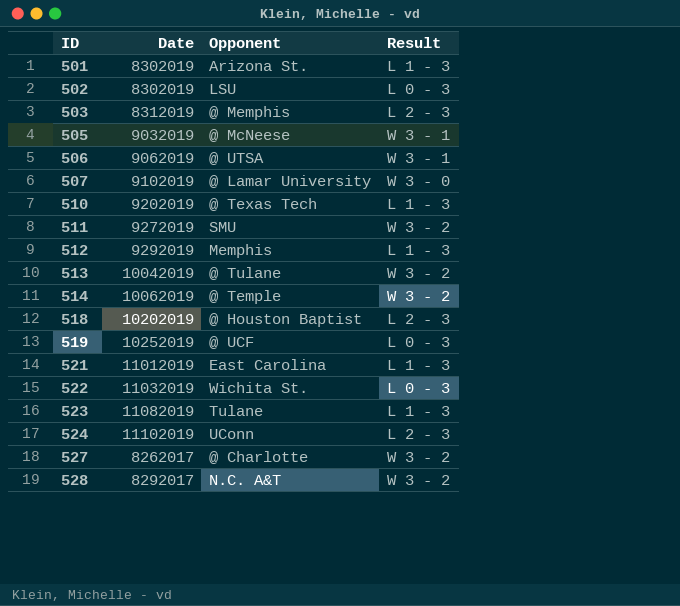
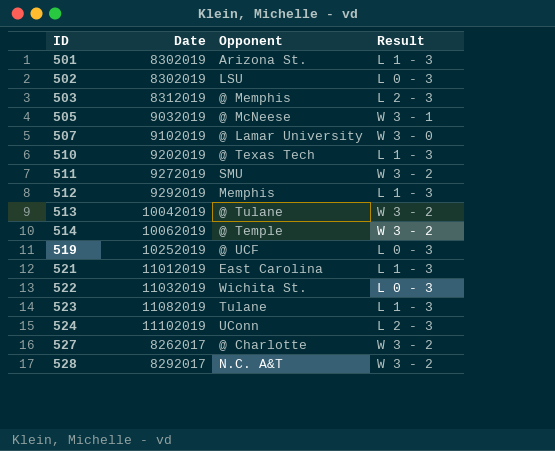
row 506: 9062019 | @ UTSA | W 3 - 1 -> none
row 518: 10202019 | @ Houston Baptist | L 2 - 3 -> none

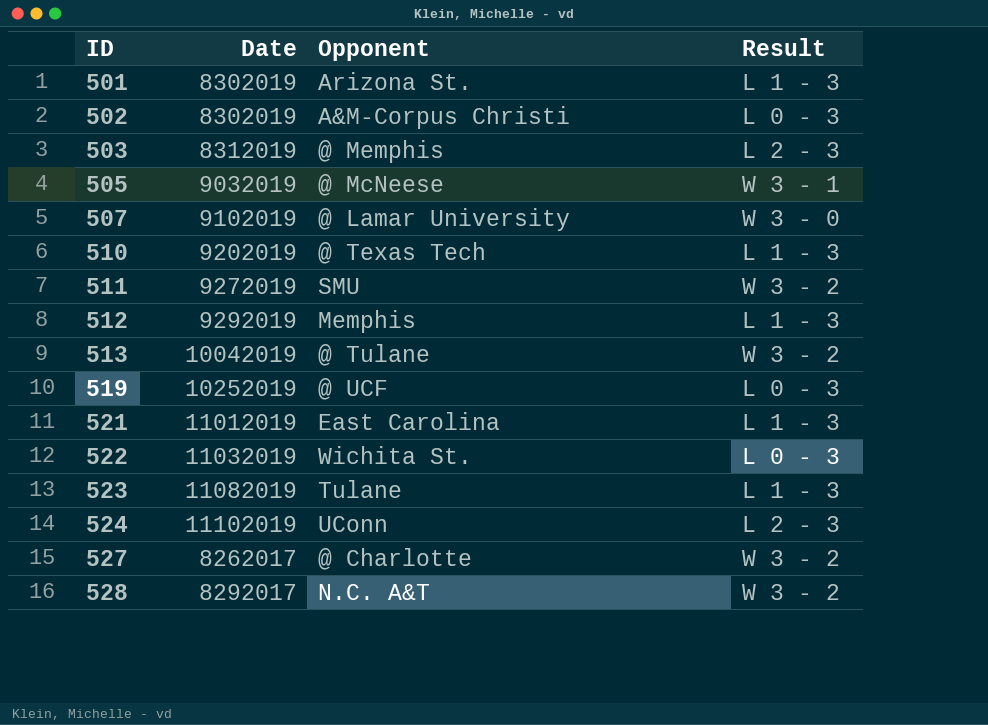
row 514: 10062019 | @ Temple | W 3 - 2 -> none
502 | Opponent: LSU -> A&M-Corpus Christi

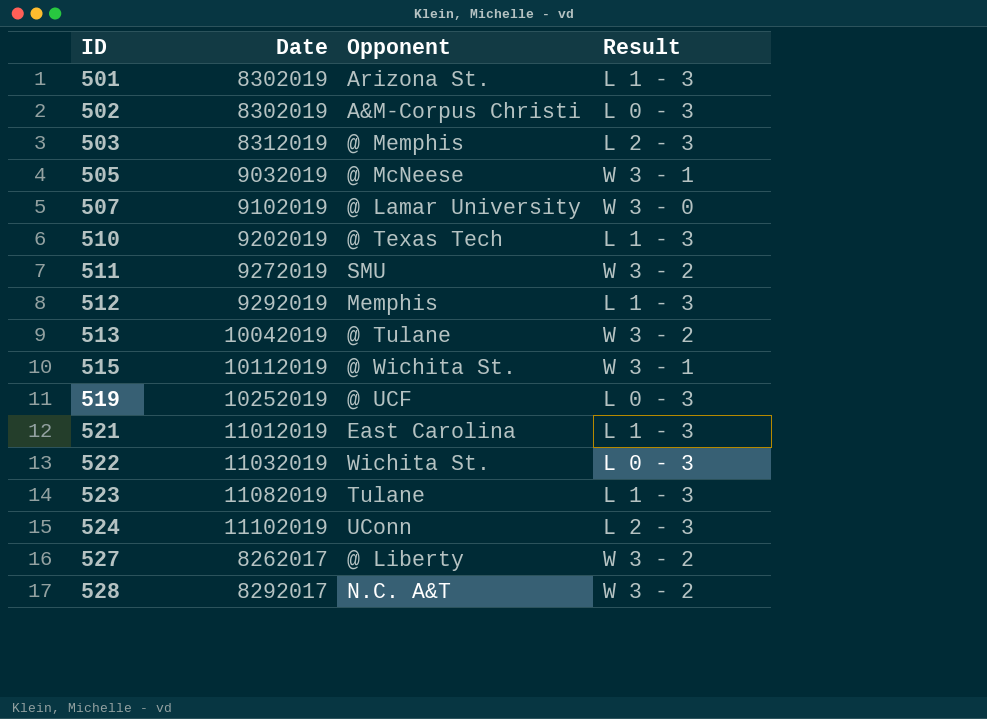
row 515: none -> 10112019 | @ Wichita St. | W 3 - 1
527 | Opponent: @ Charlotte -> @ Liberty

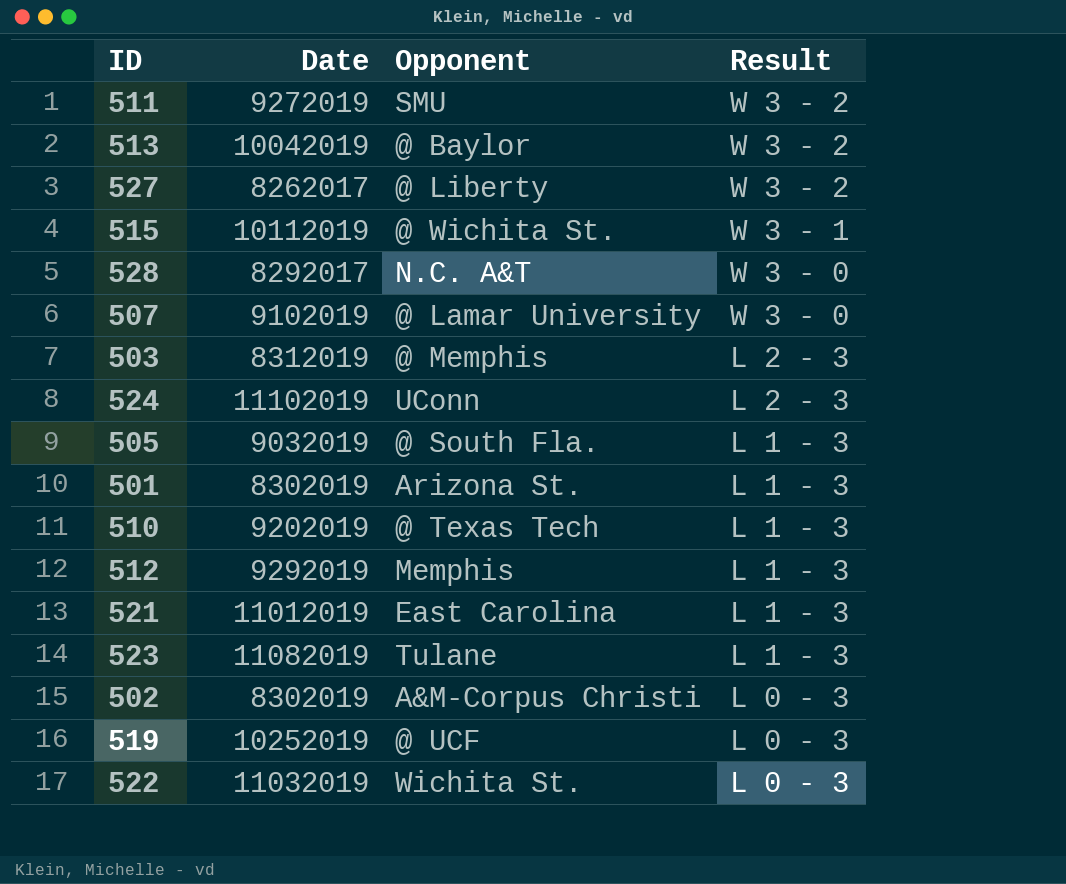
row order: ID ascending -> Result descending
513 | Opponent: @ Tulane -> @ Baylor
528 | Result: W 3 - 2 -> W 3 - 0
505 | Opponent: @ McNeese -> @ South Fla.
505 | Result: W 3 - 1 -> L 1 - 3

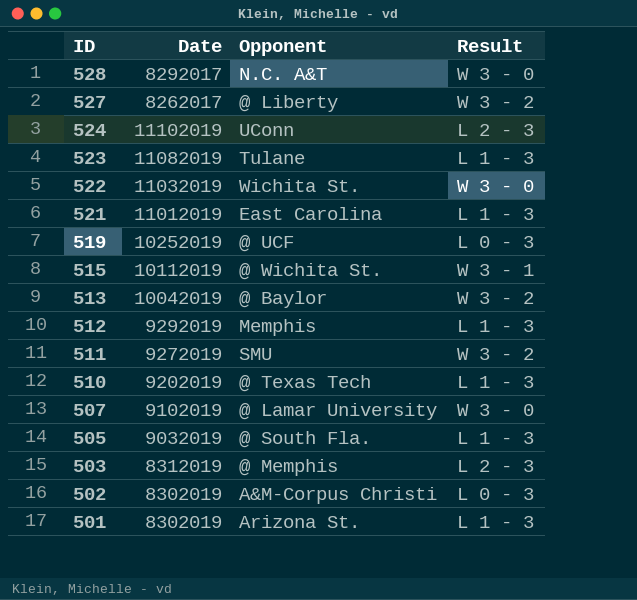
row order: Result descending -> ID descending
522 | Result: L 0 - 3 -> W 3 - 0

